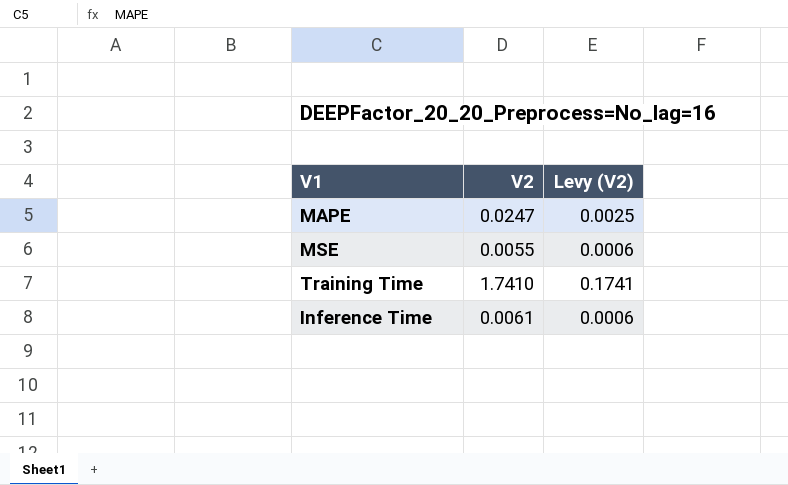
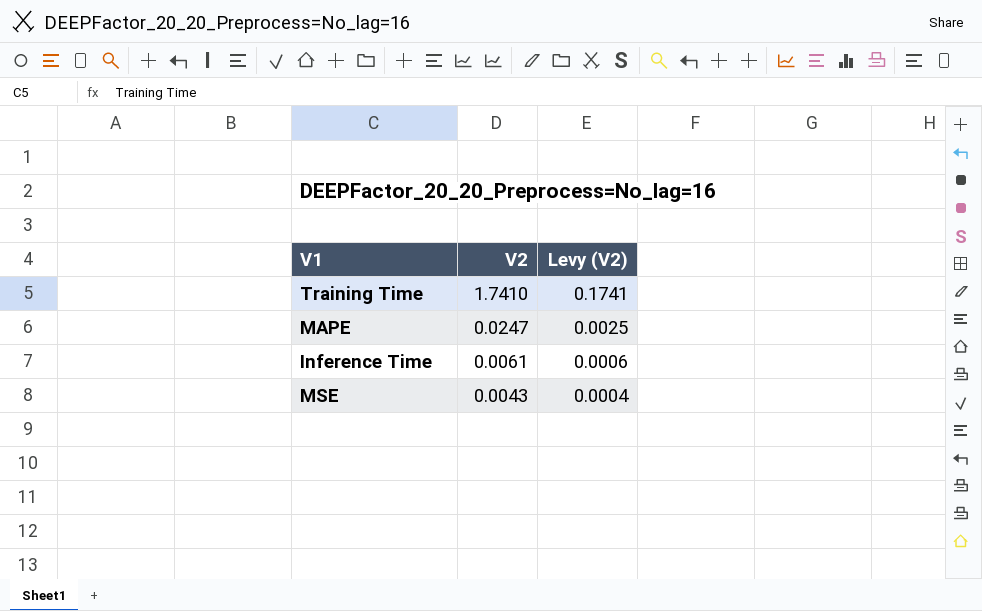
row order: none -> V2 descending
MSE | V2: 0.0055 -> 0.0043
MSE | Levy (V2): 0.0006 -> 0.0004

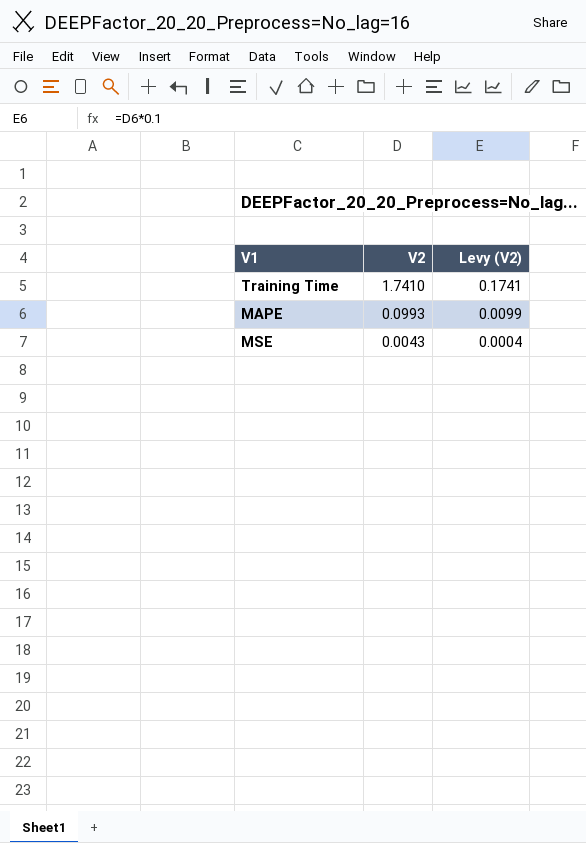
row Inference Time: 0.0061 | 0.0006 -> none
MAPE | V2: 0.0247 -> 0.0993
MAPE | Levy (V2): 0.0025 -> 0.0099

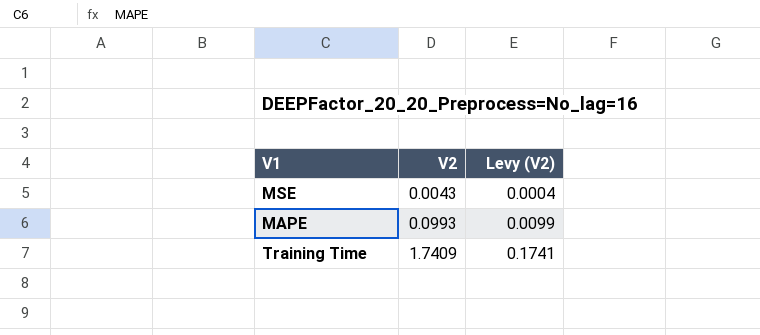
row order: V2 descending -> V2 ascending
Training Time | V2: 1.7410 -> 1.7409

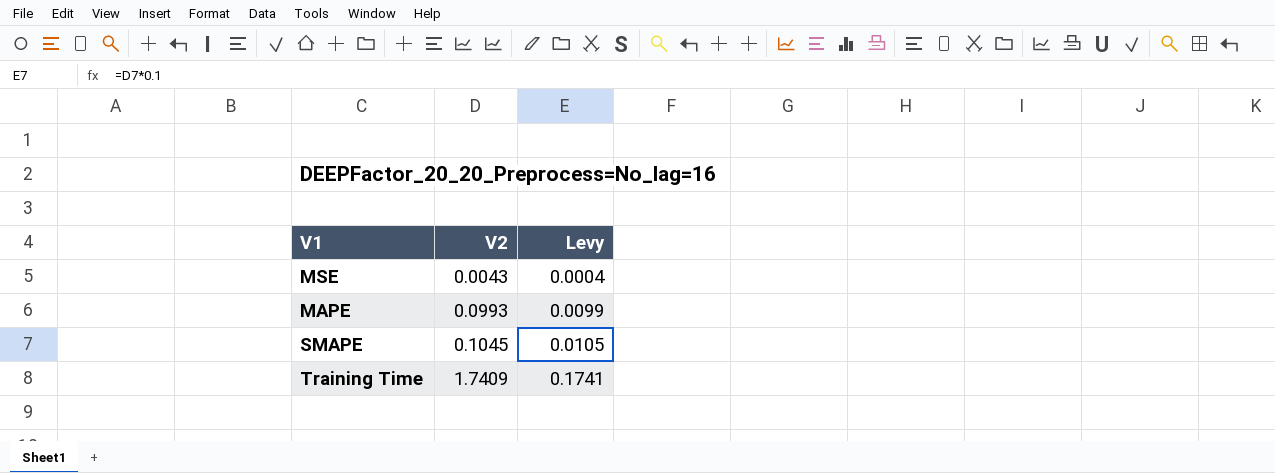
column name: Levy (V2) -> Levy
row SMAPE: none -> 0.1045 | 0.0105

